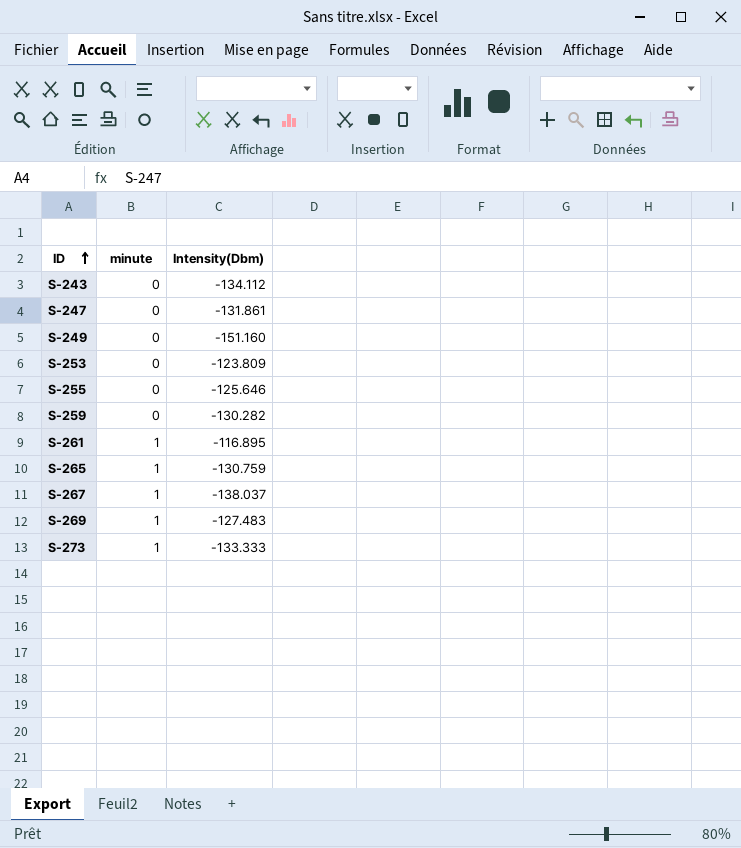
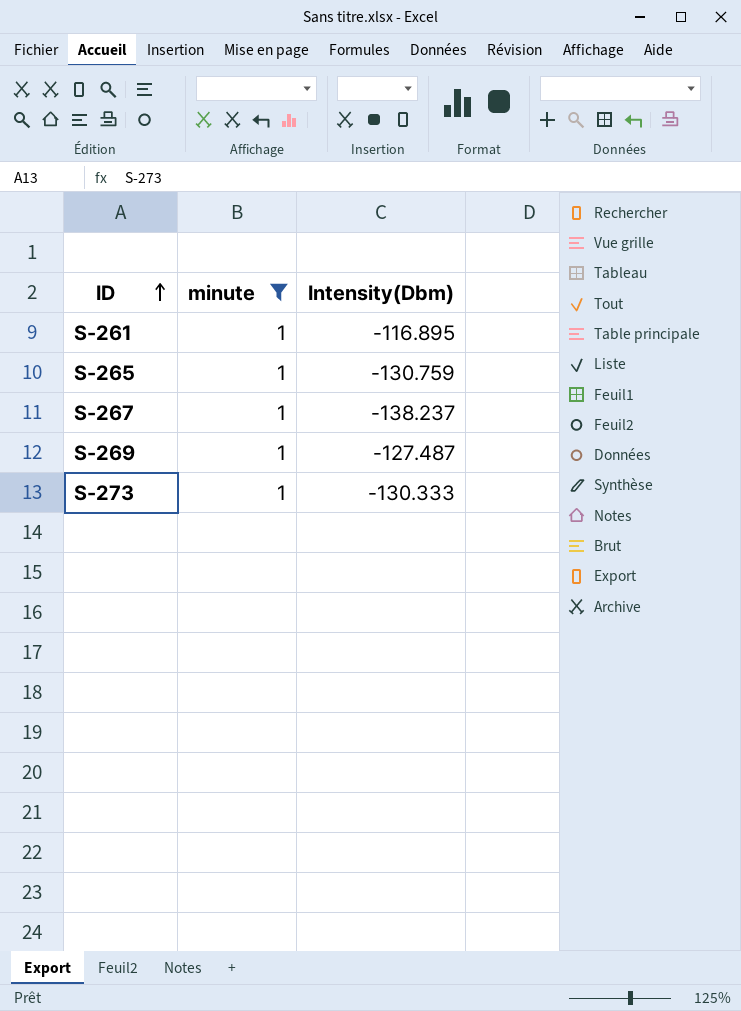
filter: none -> minute = 1
S-267 | Intensity(Dbm): -138.037 -> -138.237
S-269 | Intensity(Dbm): -127.483 -> -127.487
S-273 | Intensity(Dbm): -133.333 -> -130.333

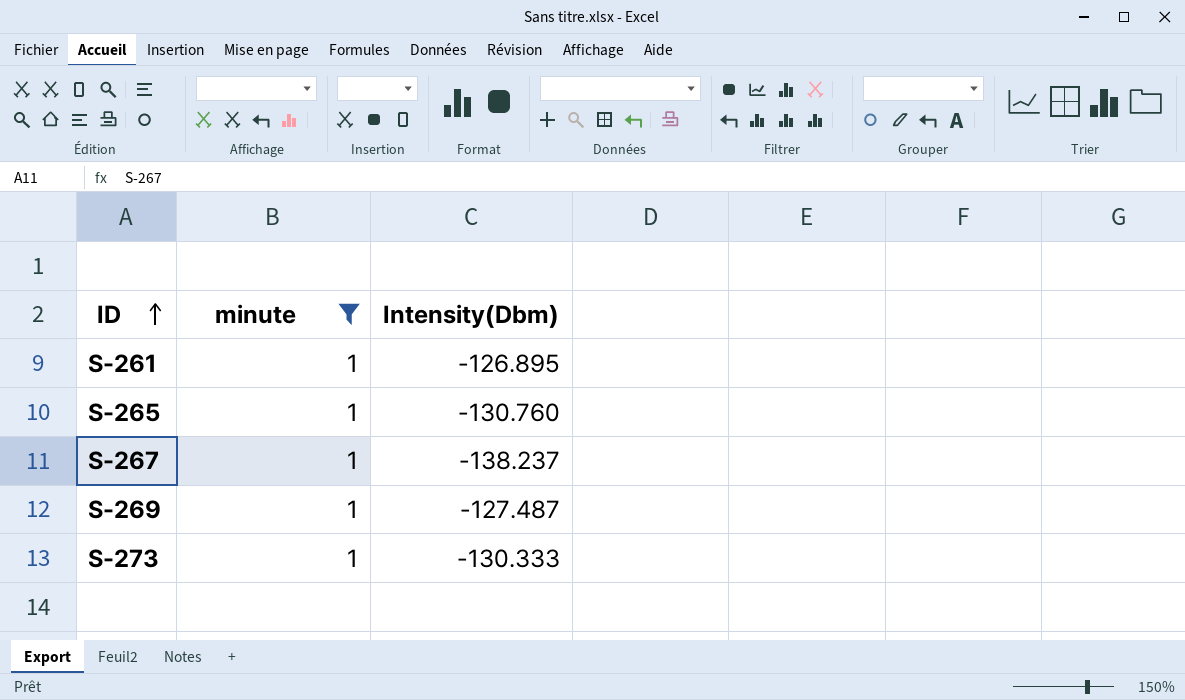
S-261 | Intensity(Dbm): -116.895 -> -126.895
S-265 | Intensity(Dbm): -130.759 -> -130.760

